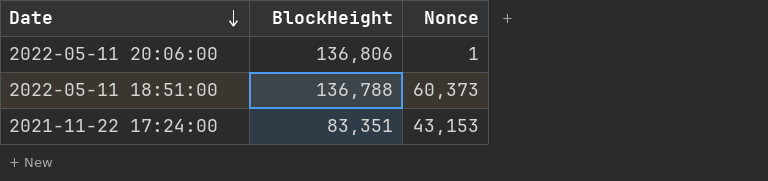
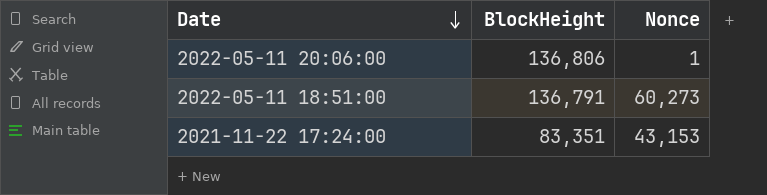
2022-05-11 18:51:00 | BlockHeight: 136,788 -> 136,791
2022-05-11 18:51:00 | Nonce: 60,373 -> 60,273

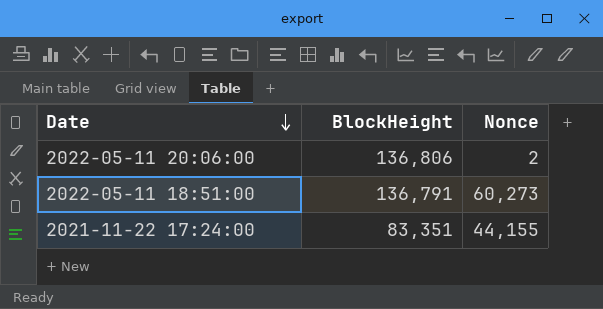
2022-05-11 20:06:00 | Nonce: 1 -> 2
2021-11-22 17:24:00 | Nonce: 43,153 -> 44,155

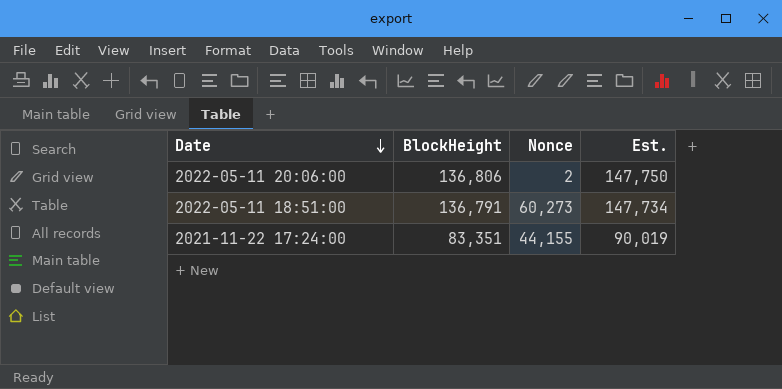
column Est. | formula: none -> [BlockHeight] * 1.08

